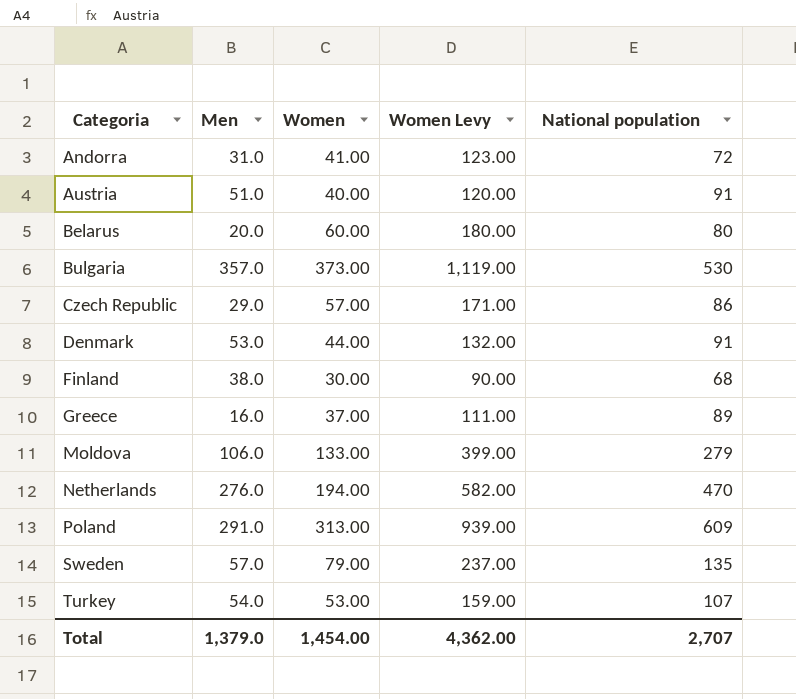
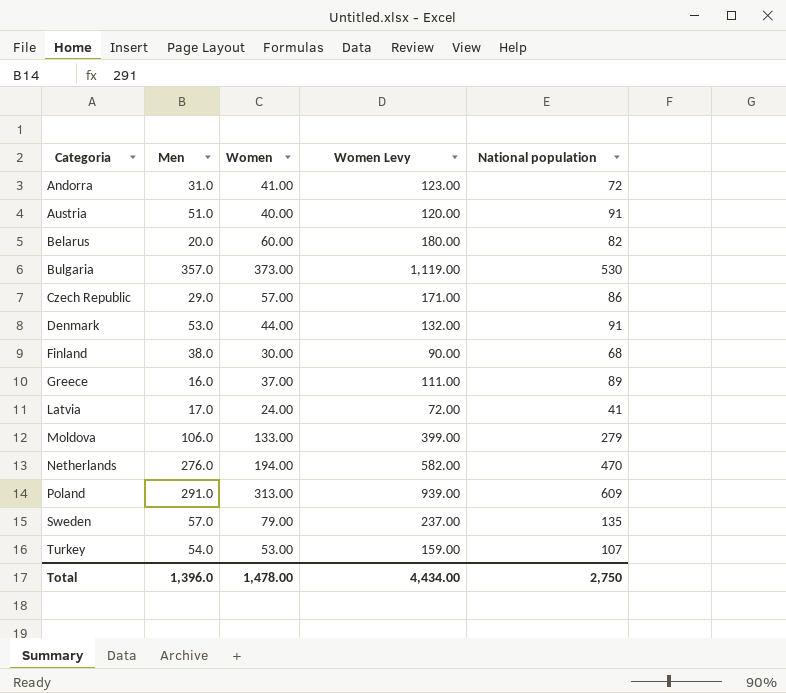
Belarus | National population: 80 -> 82
row Latvia: none -> 17.0 | 24.00 | 72.00 | 41
Total | Men: 1,379.0 -> 1,396.0
Total | Women: 1,454.00 -> 1,478.00
Total | Women Levy: 4,362.00 -> 4,434.00
Total | National population: 2,707 -> 2,750

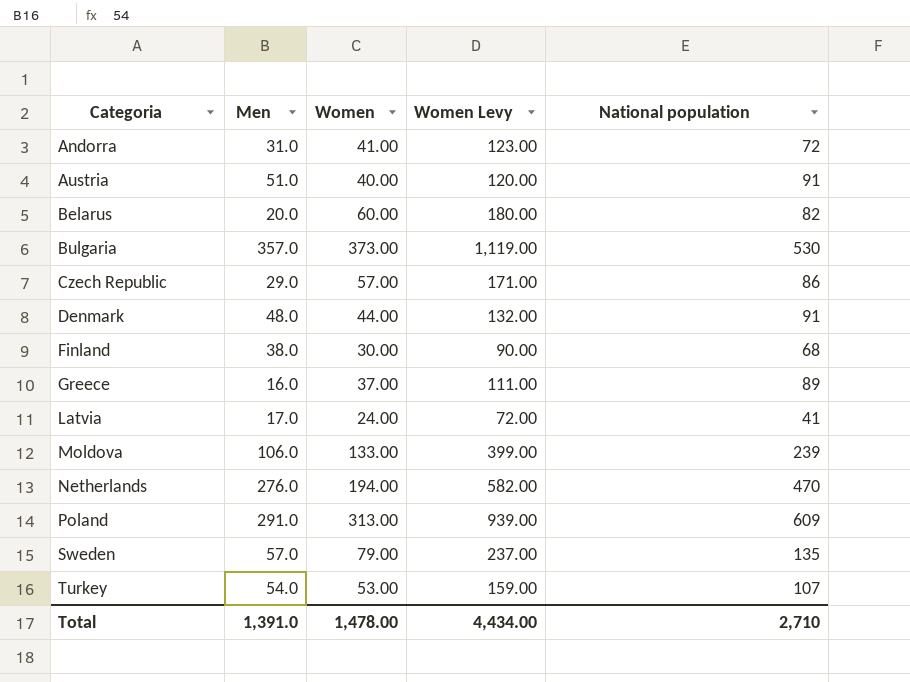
Denmark | Men: 53.0 -> 48.0
Moldova | National population: 279 -> 239
Total | Men: 1,396.0 -> 1,391.0
Total | National population: 2,750 -> 2,710

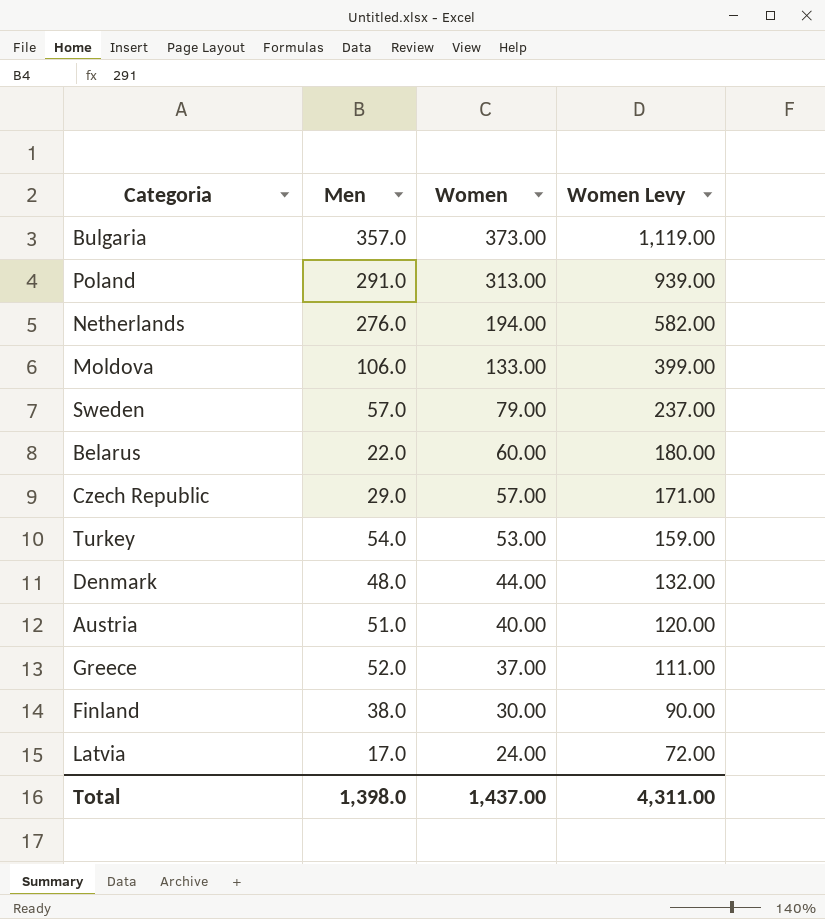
row order: Categoria ascending -> Women descending
column National population | position: 5 -> none
row Andorra: 31.0 | 41.00 | 123.00 | 72 -> none
Belarus | Men: 20.0 -> 22.0
Greece | Men: 16.0 -> 52.0
Total | Men: 1,391.0 -> 1,398.0
Total | Women: 1,478.00 -> 1,437.00
Total | Women Levy: 4,434.00 -> 4,311.00

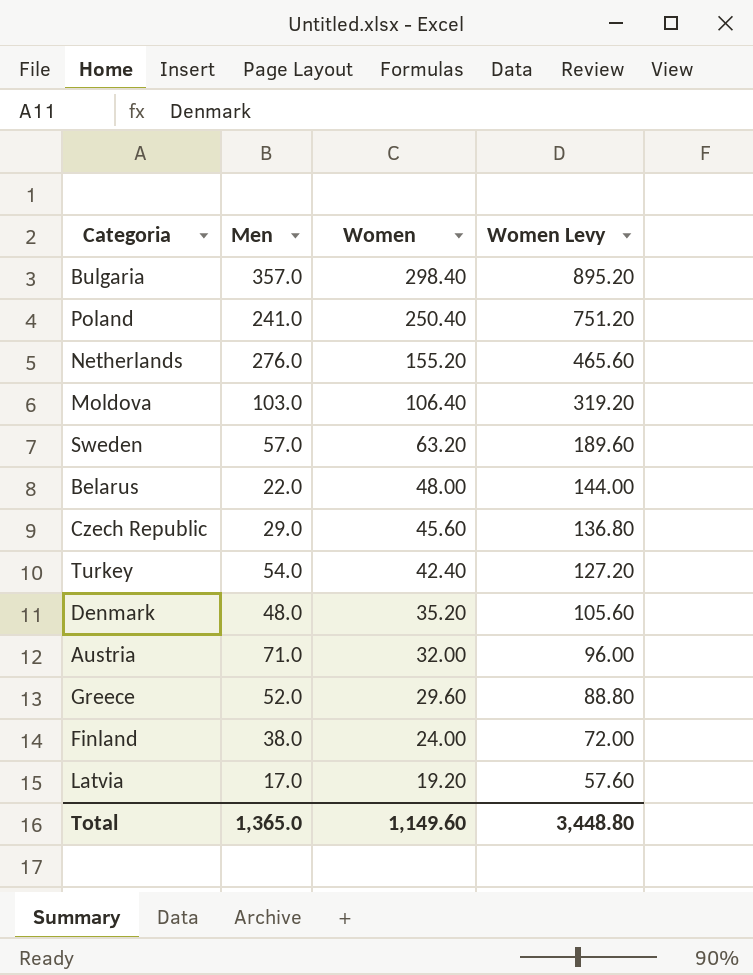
Bulgaria | Women: 373.00 -> 298.40
Bulgaria | Women Levy: 1,119.00 -> 895.20
Poland | Men: 291.0 -> 241.0
Poland | Women: 313.00 -> 250.40
Poland | Women Levy: 939.00 -> 751.20
Netherlands | Women: 194.00 -> 155.20
Netherlands | Women Levy: 582.00 -> 465.60
Moldova | Men: 106.0 -> 103.0
Moldova | Women: 133.00 -> 106.40
Moldova | Women Levy: 399.00 -> 319.20
Sweden | Women: 79.00 -> 63.20
Sweden | Women Levy: 237.00 -> 189.60
Belarus | Women: 60.00 -> 48.00
Belarus | Women Levy: 180.00 -> 144.00
Czech Republic | Women: 57.00 -> 45.60
Czech Republic | Women Levy: 171.00 -> 136.80
Turkey | Women: 53.00 -> 42.40
Turkey | Women Levy: 159.00 -> 127.20
Denmark | Women: 44.00 -> 35.20
Denmark | Women Levy: 132.00 -> 105.60
Austria | Men: 51.0 -> 71.0
Austria | Women: 40.00 -> 32.00
Austria | Women Levy: 120.00 -> 96.00
Greece | Women: 37.00 -> 29.60
Greece | Women Levy: 111.00 -> 88.80
Finland | Women: 30.00 -> 24.00
Finland | Women Levy: 90.00 -> 72.00
Latvia | Women: 24.00 -> 19.20
Latvia | Women Levy: 72.00 -> 57.60
Total | Men: 1,398.0 -> 1,365.0
Total | Women: 1,437.00 -> 1,149.60
Total | Women Levy: 4,311.00 -> 3,448.80

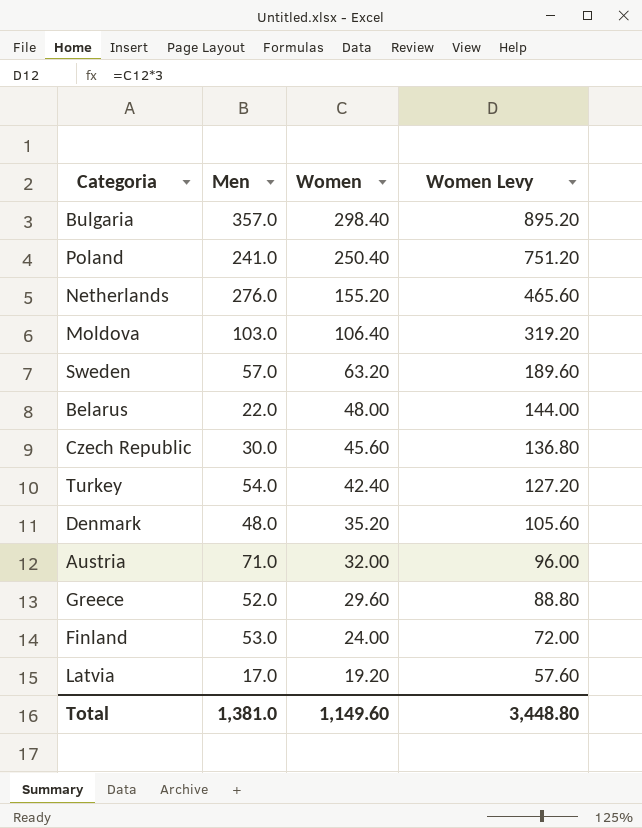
Czech Republic | Men: 29.0 -> 30.0
Finland | Men: 38.0 -> 53.0
Total | Men: 1,365.0 -> 1,381.0

